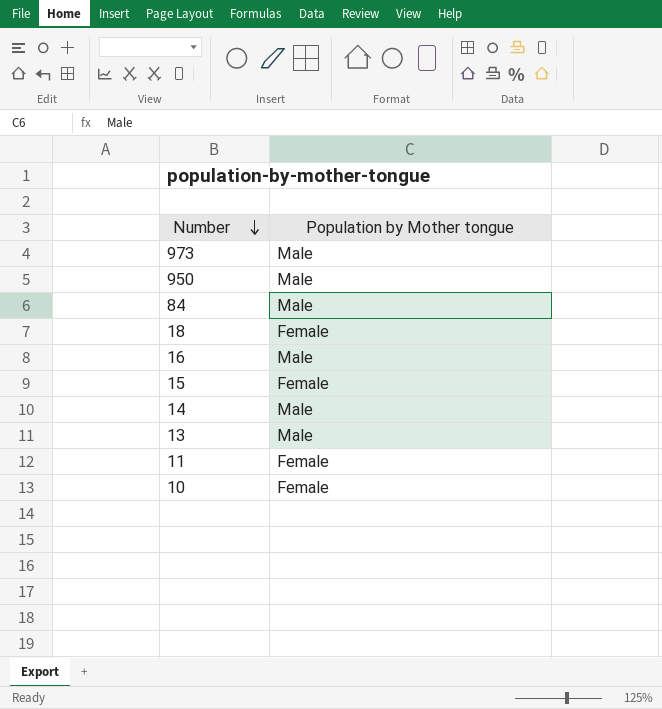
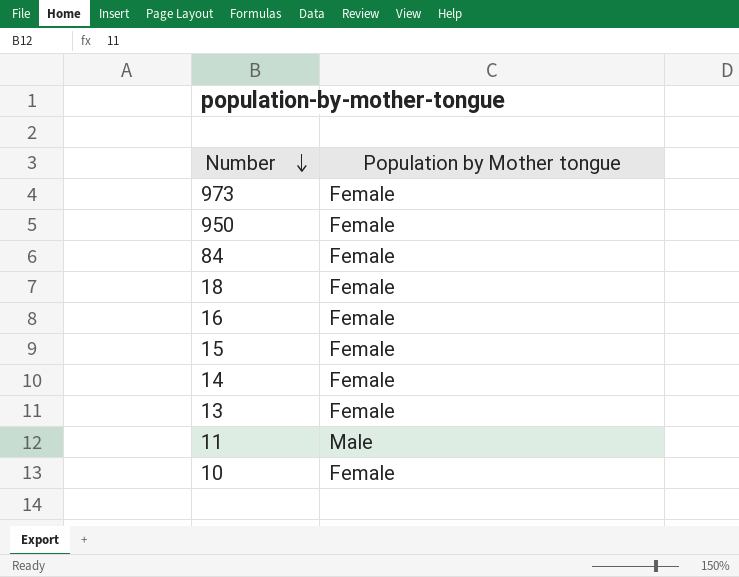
973 | Population by Mother tongue: Male -> Female
950 | Population by Mother tongue: Male -> Female
84 | Population by Mother tongue: Male -> Female
16 | Population by Mother tongue: Male -> Female
14 | Population by Mother tongue: Male -> Female
13 | Population by Mother tongue: Male -> Female
11 | Population by Mother tongue: Female -> Male

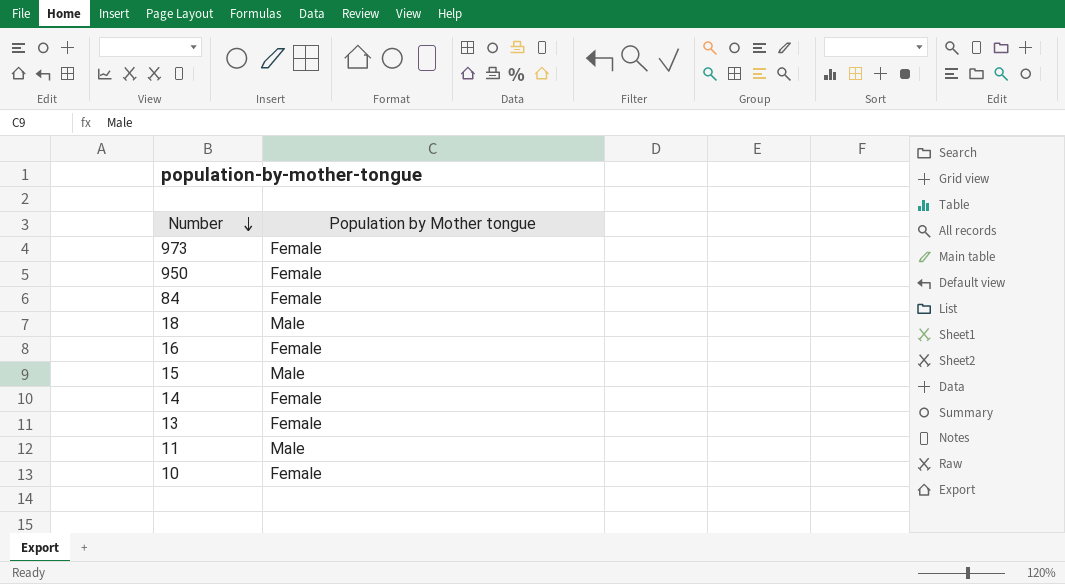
18 | Population by Mother tongue: Female -> Male
15 | Population by Mother tongue: Female -> Male

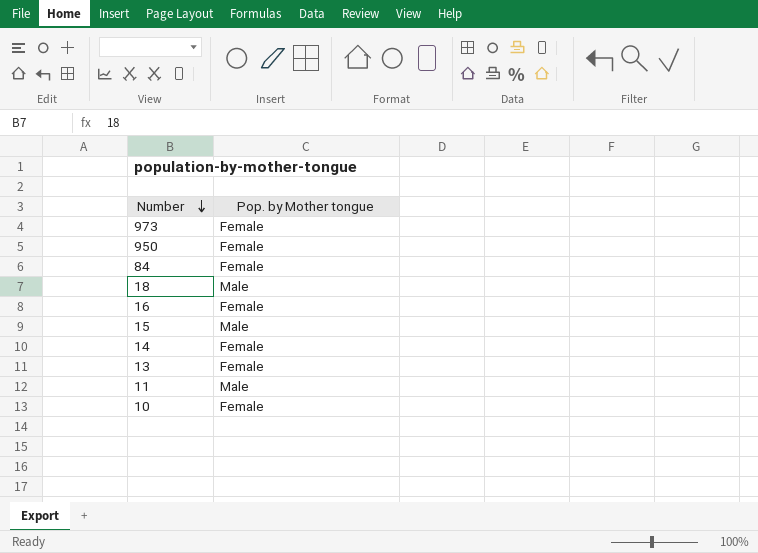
column name: Population by Mother tongue -> Pop. by Mother tongue

